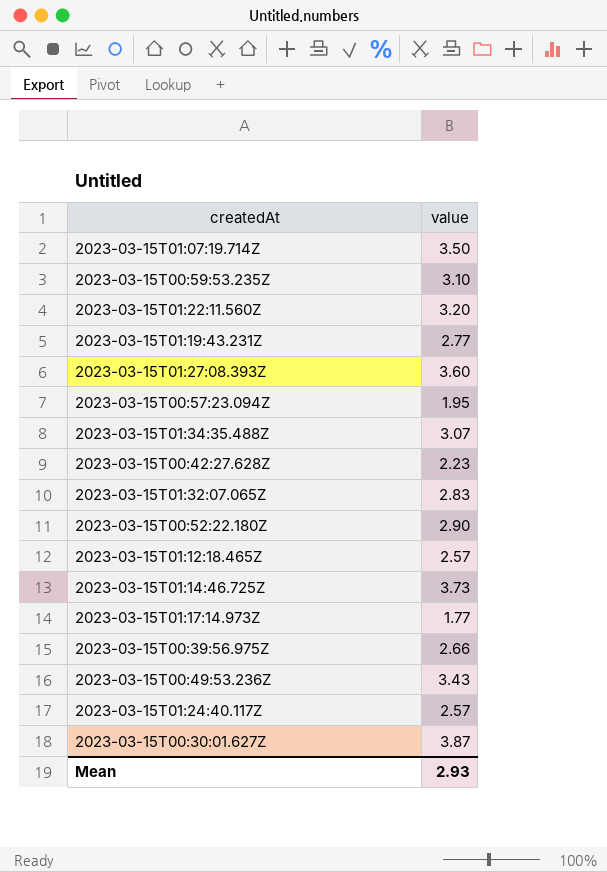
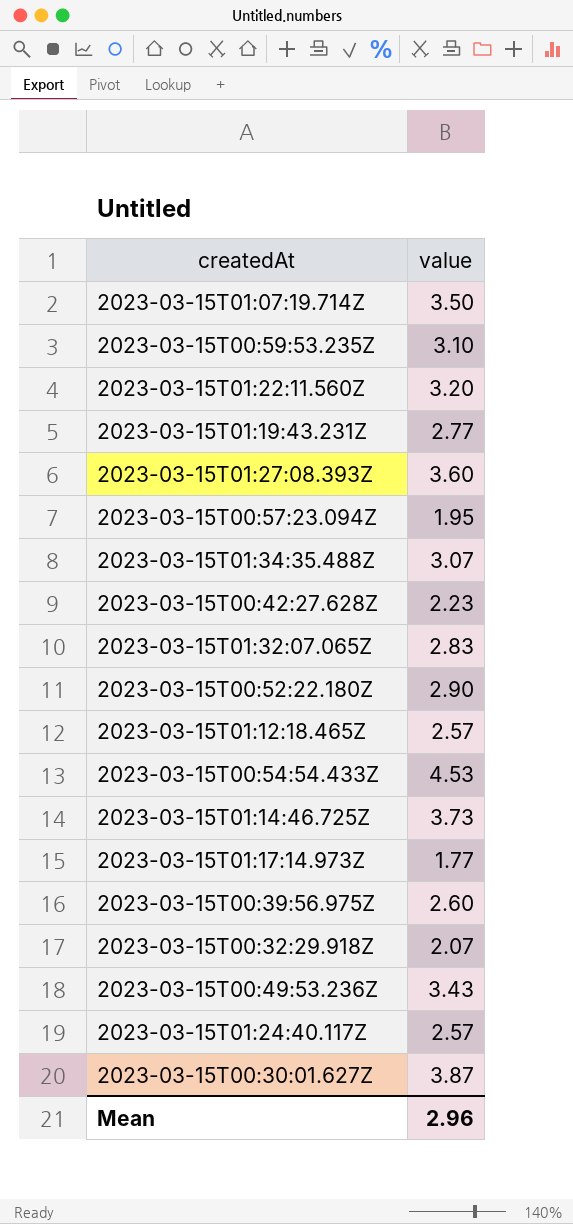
row 2023-03-15T00:54:54.433Z: none -> 4.53
2023-03-15T00:39:56.975Z | value: 2.66 -> 2.60
row 2023-03-15T00:32:29.918Z: none -> 2.07
Mean | value: 2.93 -> 2.96

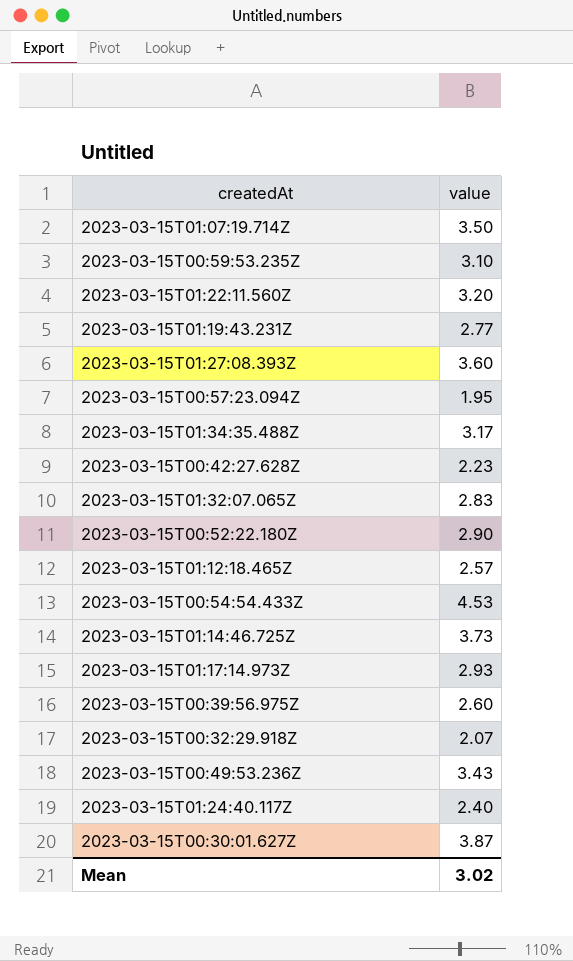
2023-03-15T01:34:35.488Z | value: 3.07 -> 3.17
2023-03-15T01:17:14.973Z | value: 1.77 -> 2.93
2023-03-15T01:24:40.117Z | value: 2.57 -> 2.40
Mean | value: 2.96 -> 3.02

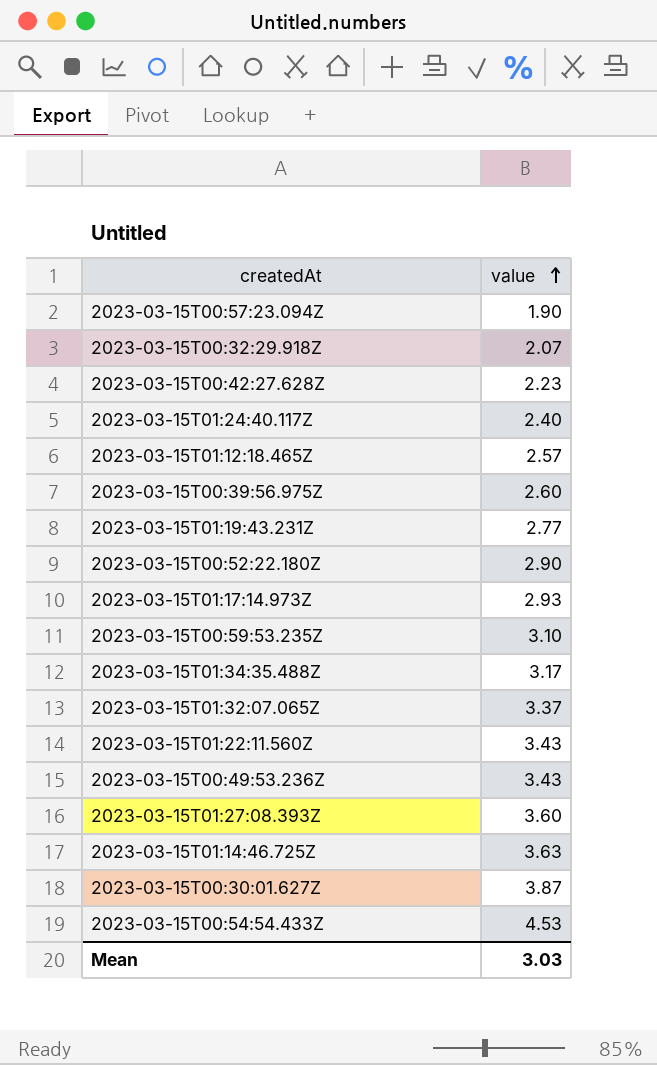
row order: none -> value ascending
row 2023-03-15T01:07:19.714Z: 3.50 -> none
2023-03-15T00:57:23.094Z | value: 1.95 -> 1.90
2023-03-15T01:32:07.065Z | value: 2.83 -> 3.37
2023-03-15T01:22:11.560Z | value: 3.20 -> 3.43
2023-03-15T01:14:46.725Z | value: 3.73 -> 3.63
Mean | value: 3.02 -> 3.03

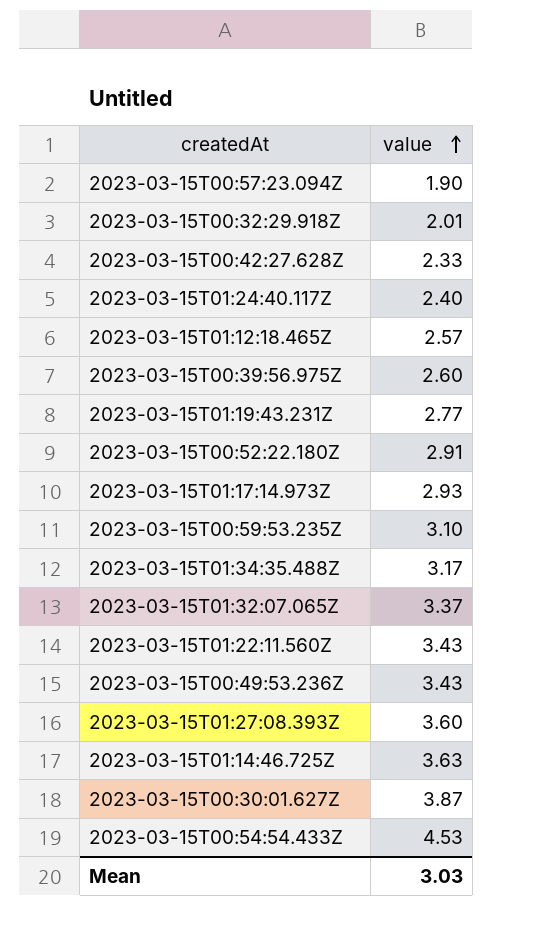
2023-03-15T00:32:29.918Z | value: 2.07 -> 2.01
2023-03-15T00:42:27.628Z | value: 2.23 -> 2.33
2023-03-15T00:52:22.180Z | value: 2.90 -> 2.91

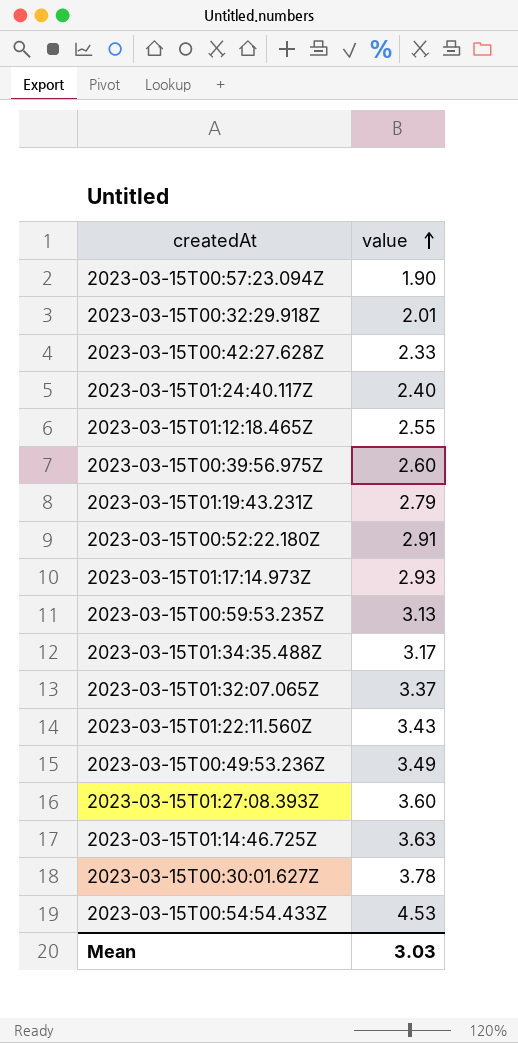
2023-03-15T01:12:18.465Z | value: 2.57 -> 2.55
2023-03-15T01:19:43.231Z | value: 2.77 -> 2.79
2023-03-15T00:59:53.235Z | value: 3.10 -> 3.13
2023-03-15T00:49:53.236Z | value: 3.43 -> 3.49
2023-03-15T00:30:01.627Z | value: 3.87 -> 3.78

